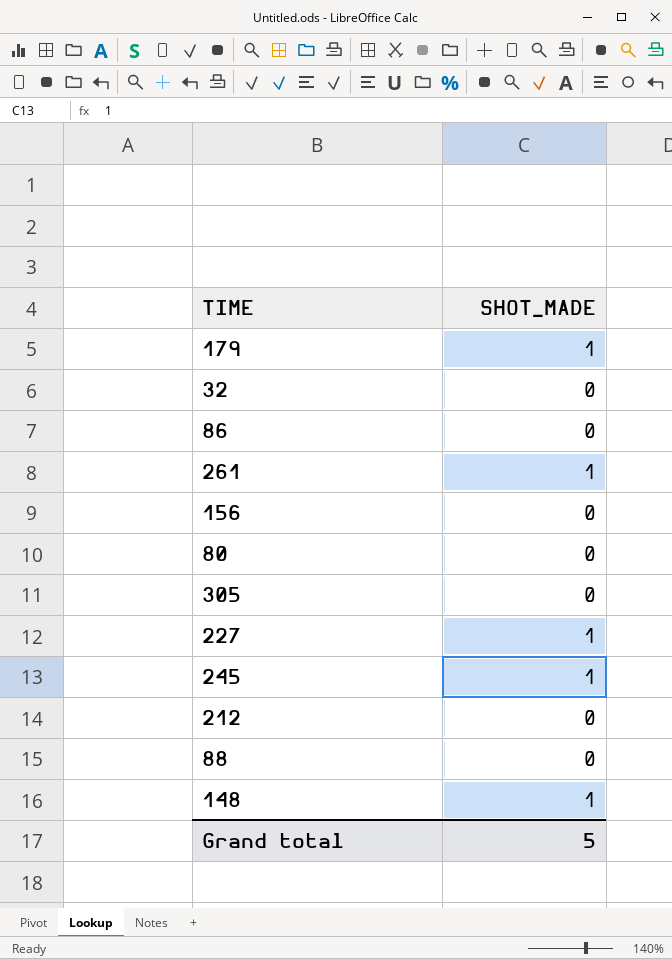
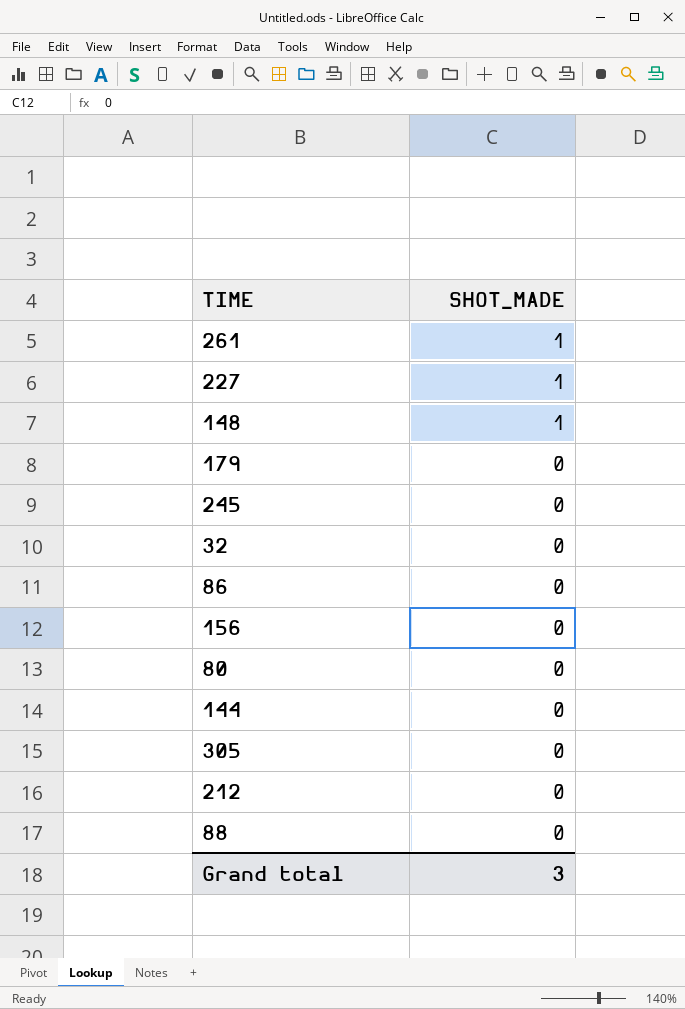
row order: none -> SHOT_MADE descending
179 | SHOT_MADE: 1 -> 0
245 | SHOT_MADE: 1 -> 0
row 144: none -> 0
Grand total | SHOT_MADE: 5 -> 3

